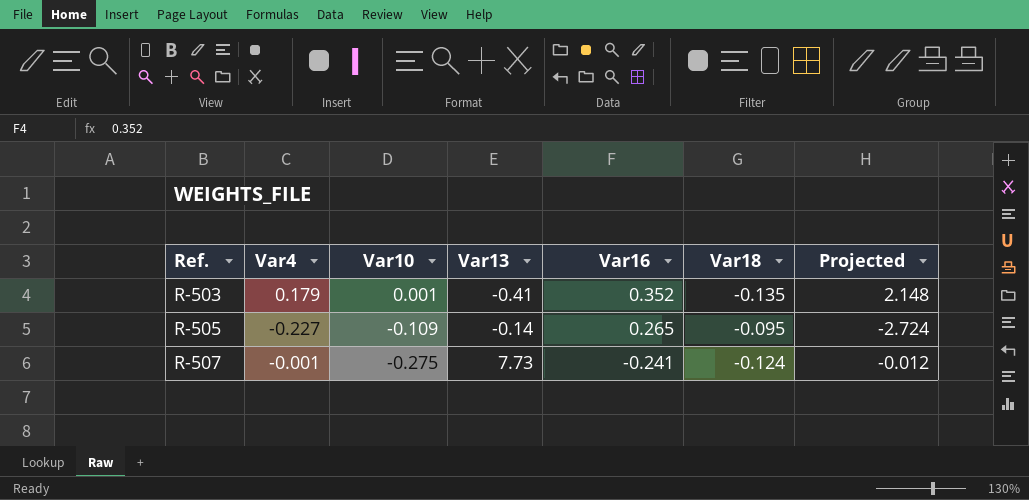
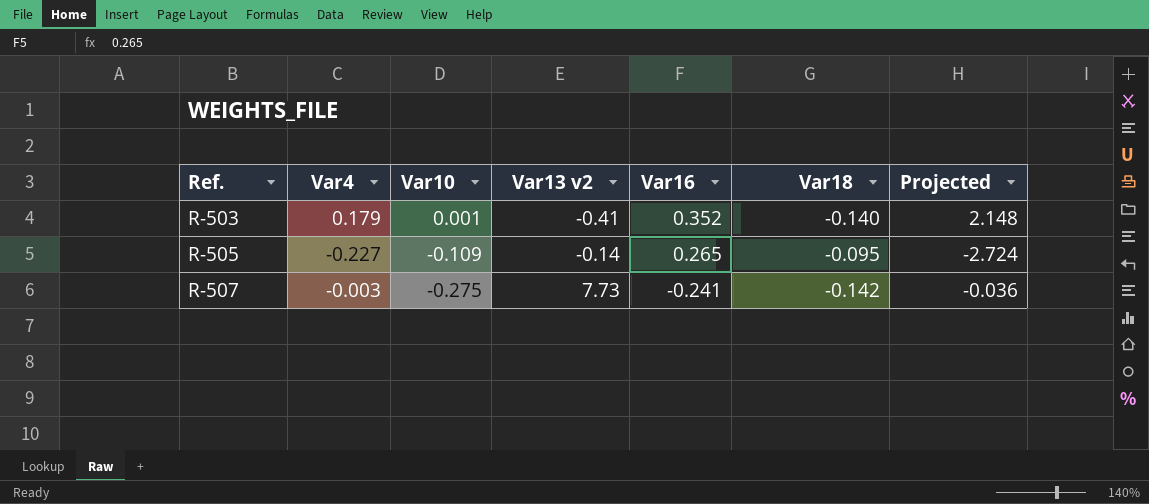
column name: Var13 -> Var13 v2
R-503 | Var18: -0.135 -> -0.140
R-507 | Var4: -0.001 -> -0.003
R-507 | Var18: -0.124 -> -0.142
R-507 | Projected: -0.012 -> -0.036

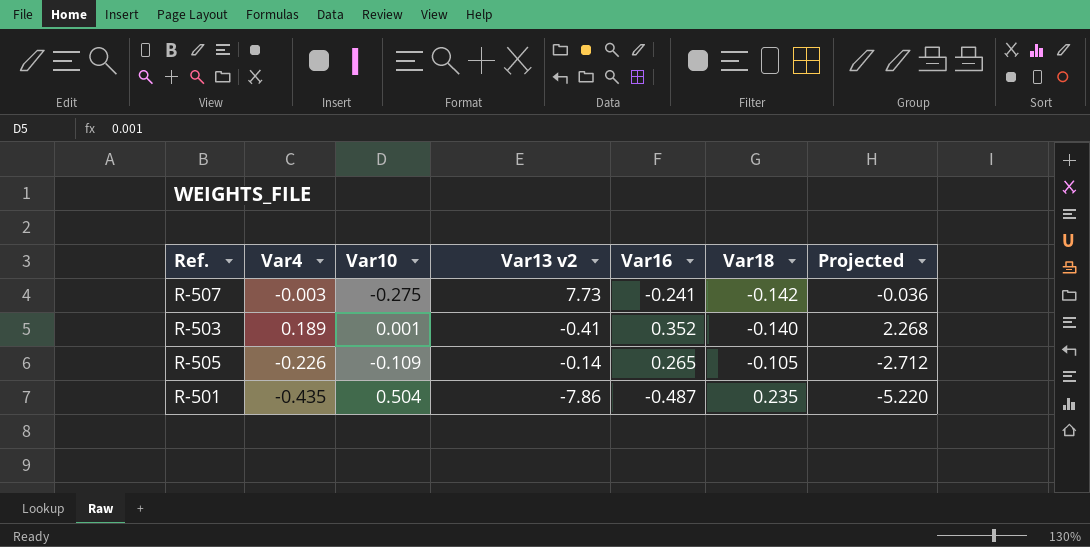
row order: Ref. ascending -> Var18 ascending
R-503 | Var4: 0.179 -> 0.189
R-503 | Projected: 2.148 -> 2.268
R-505 | Var4: -0.227 -> -0.226
R-505 | Var18: -0.095 -> -0.105
R-505 | Projected: -2.724 -> -2.712
row R-501: none -> -0.435 | 0.504 | -7.86 | -0.487 | 0.235 | -5.220

